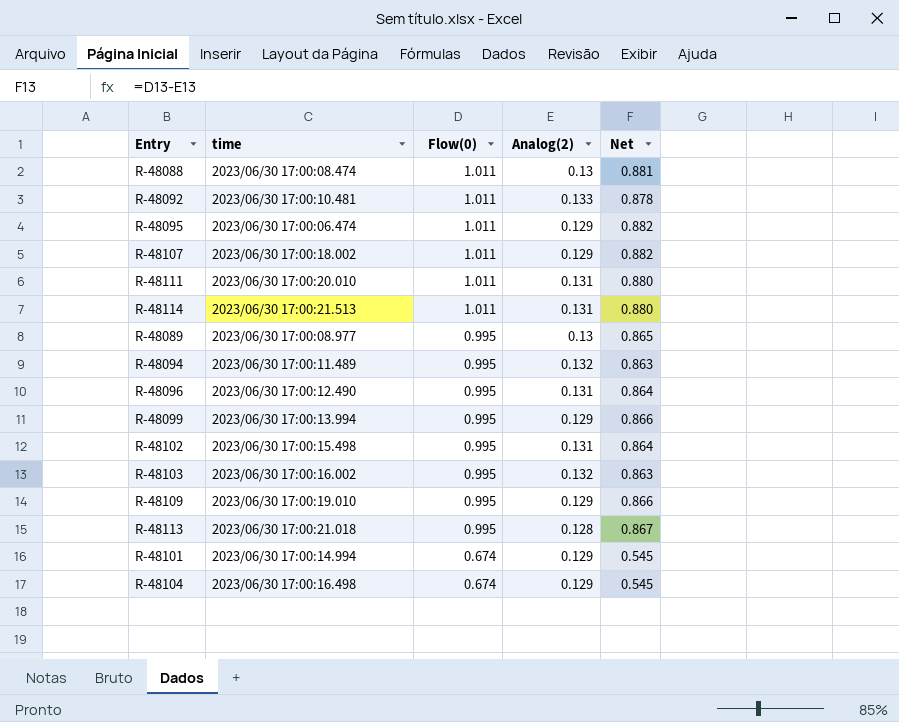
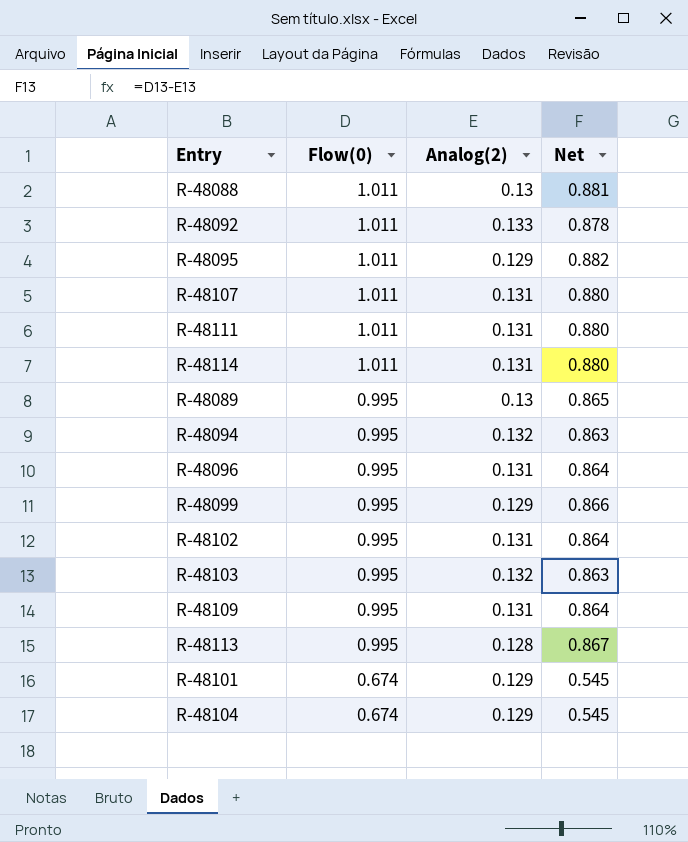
column time | position: 2 -> none
R-48107 | Analog(2): 0.129 -> 0.131
R-48107 | Net: 0.882 -> 0.880
R-48109 | Analog(2): 0.129 -> 0.131
R-48109 | Net: 0.866 -> 0.864

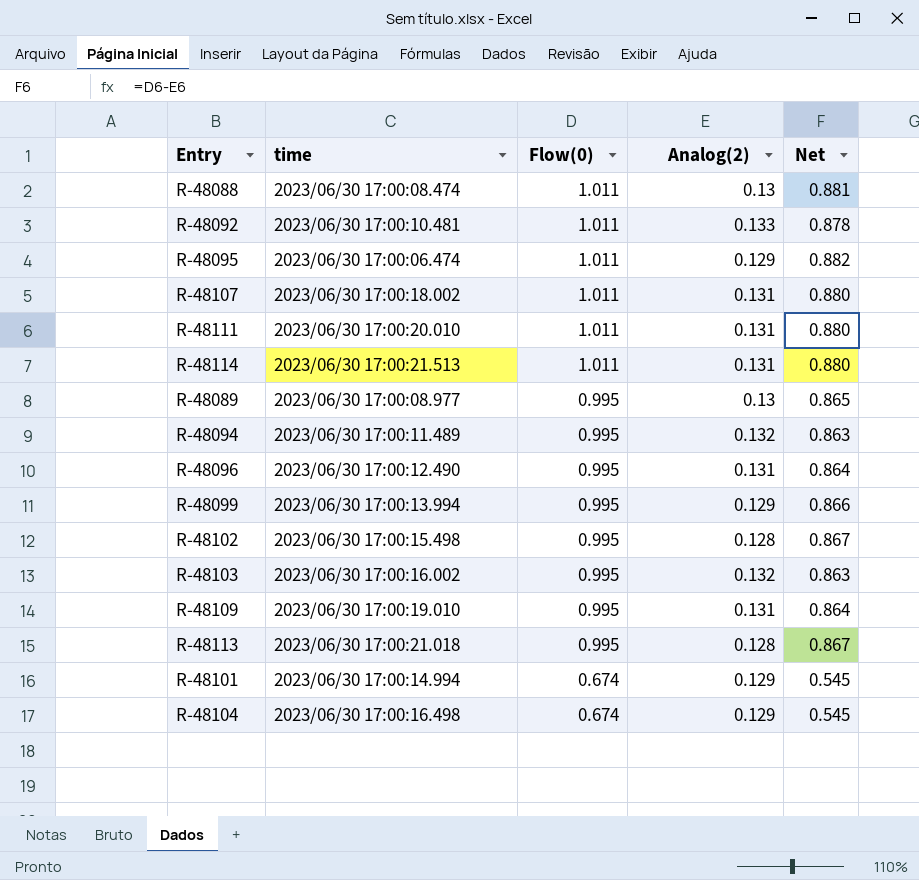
column time | position: none -> 2
R-48102 | Analog(2): 0.131 -> 0.128
R-48102 | Net: 0.864 -> 0.867

